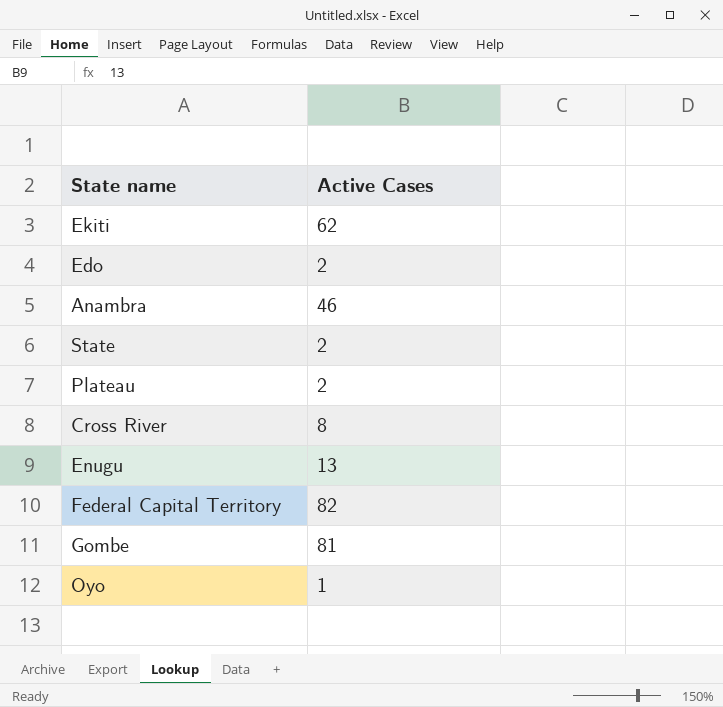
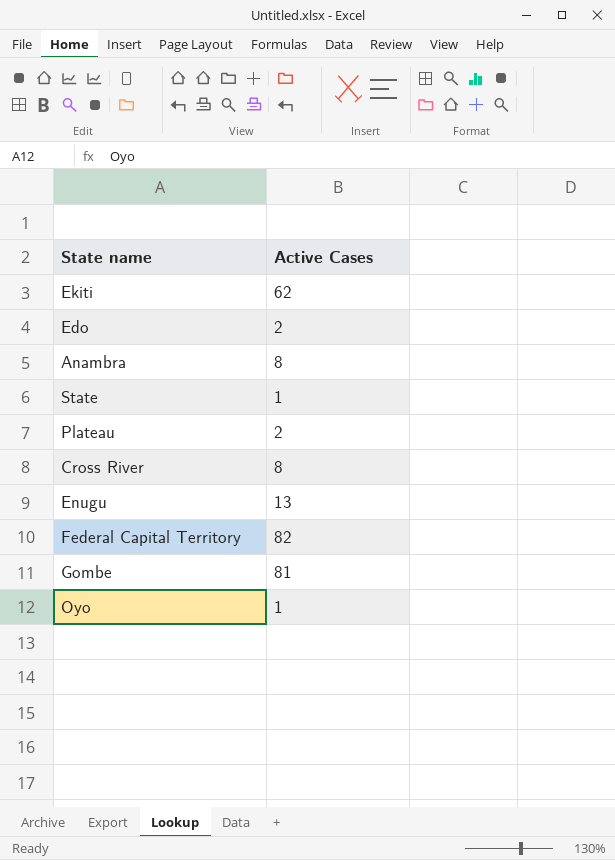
Anambra | Active Cases: 46 -> 8
State | Active Cases: 2 -> 1

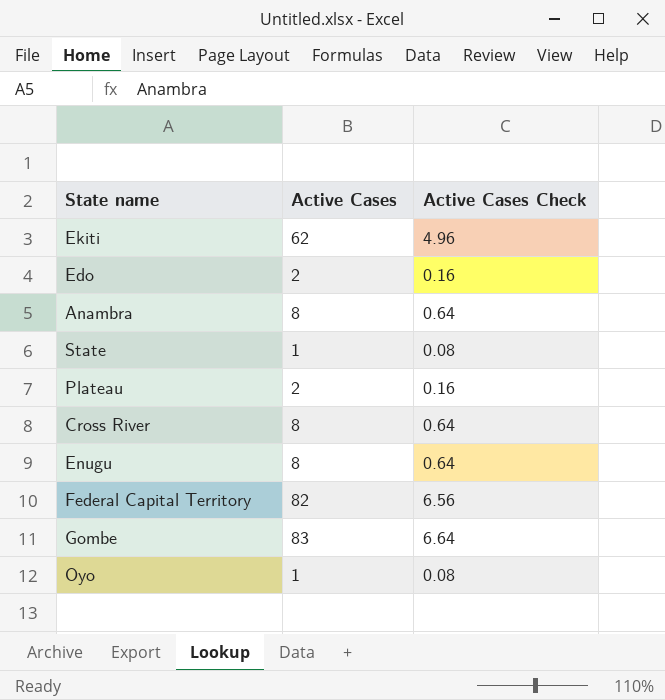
column Active Cases Check | formula: none -> [Active Cases] * 0.08
Enugu | Active Cases: 13 -> 8
Gombe | Active Cases: 81 -> 83

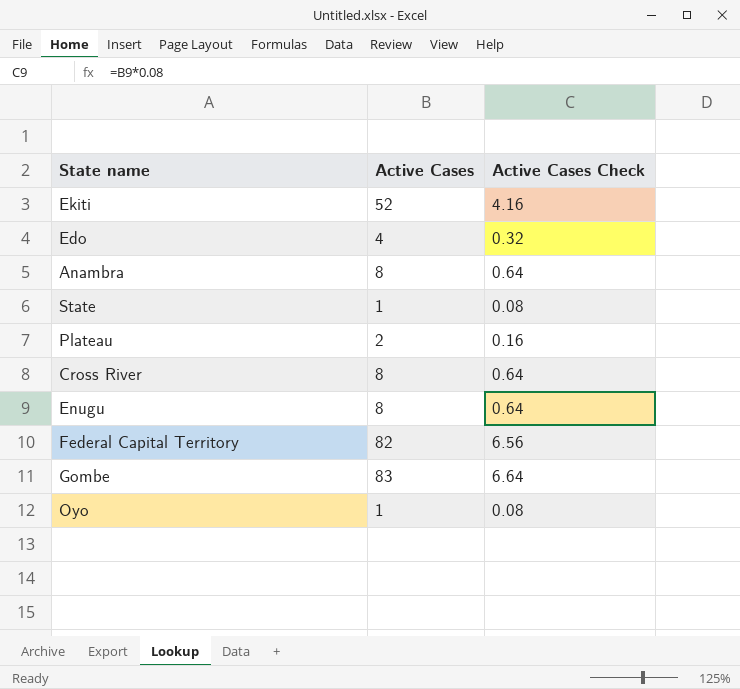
Ekiti | Active Cases: 62 -> 52
Ekiti | Active Cases Check: 4.96 -> 4.16
Edo | Active Cases: 2 -> 4
Edo | Active Cases Check: 0.16 -> 0.32

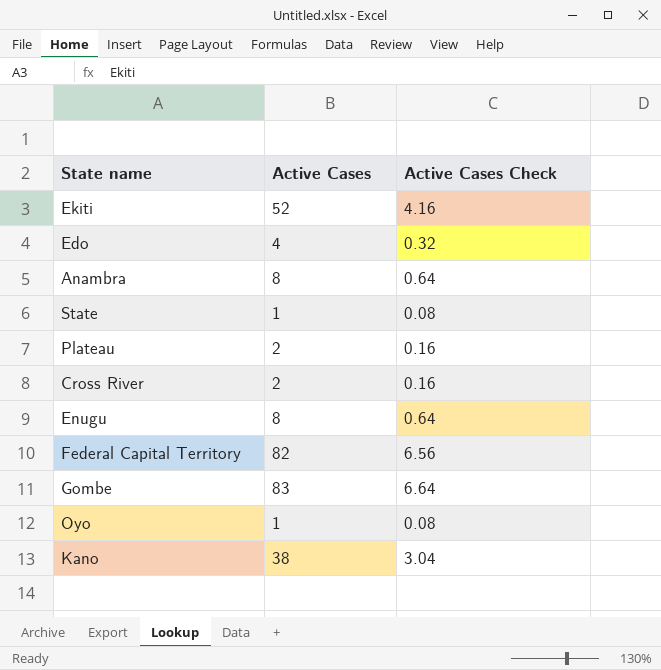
Cross River | Active Cases: 8 -> 2
Cross River | Active Cases Check: 0.64 -> 0.16
row Kano: none -> 38 | 3.04

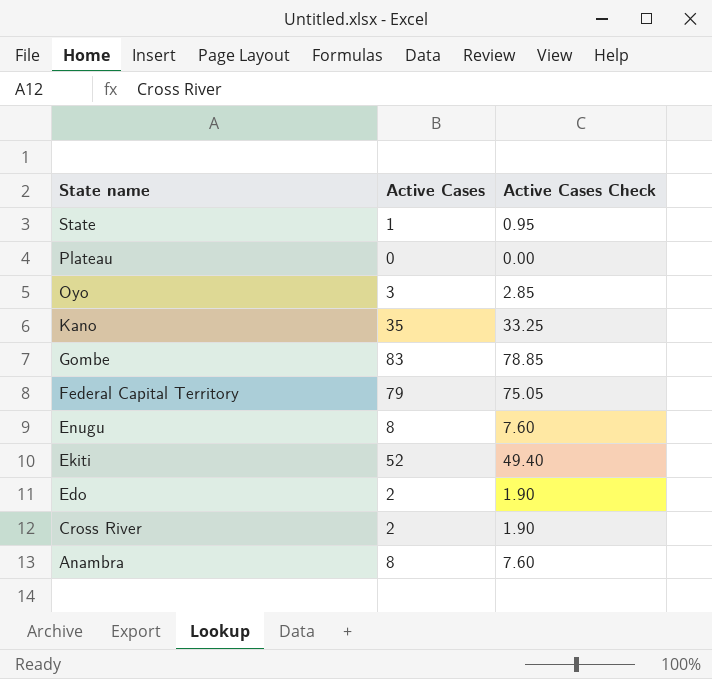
row order: none -> State name descending
column Active Cases Check | formula: [Active Cases] * 0.08 -> [Active Cases] * 0.95
Plateau | Active Cases: 2 -> 0
Oyo | Active Cases: 1 -> 3
Kano | Active Cases: 38 -> 35
Federal Capital Territory | Active Cases: 82 -> 79
Edo | Active Cases: 4 -> 2

